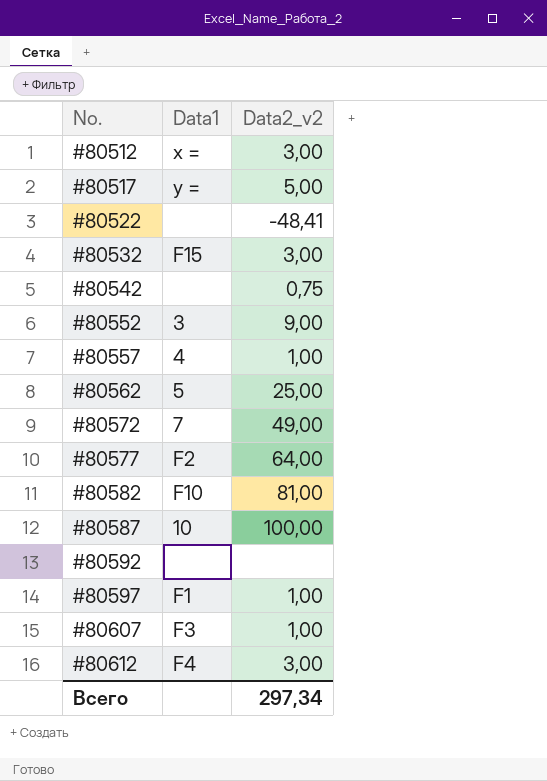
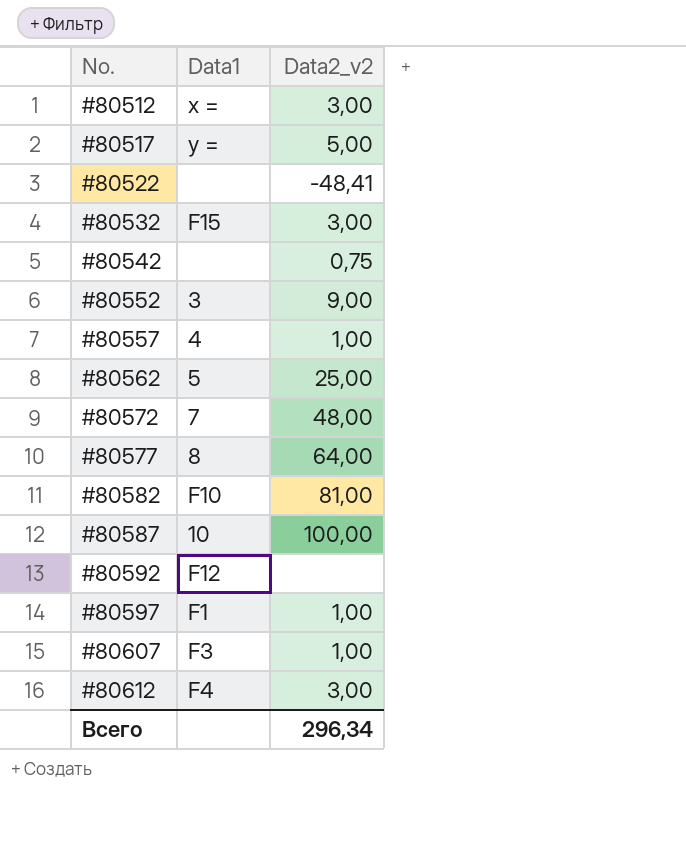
#80572 | Data2_v2: 49,00 -> 48,00
#80577 | Data1: F2 -> 8
#80592 | Data1: none -> F12
Всего | Data2_v2: 297,34 -> 296,34

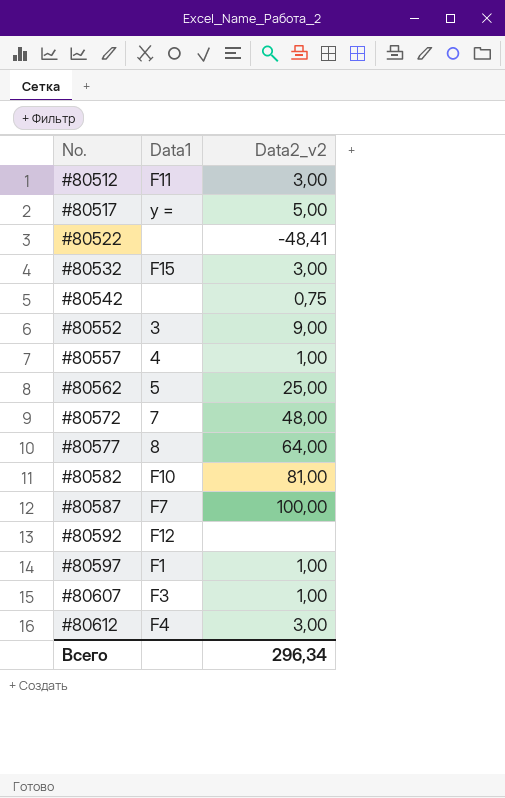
#80512 | Data1: x = -> F11
#80587 | Data1: 10 -> F7

